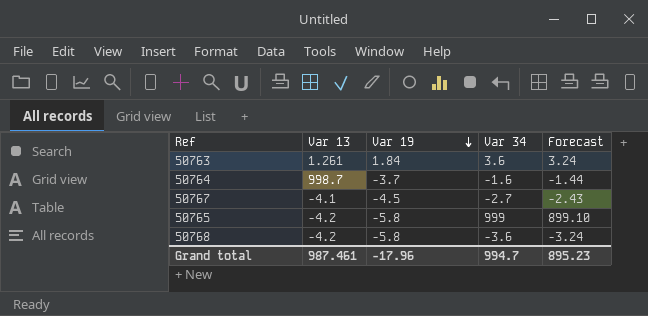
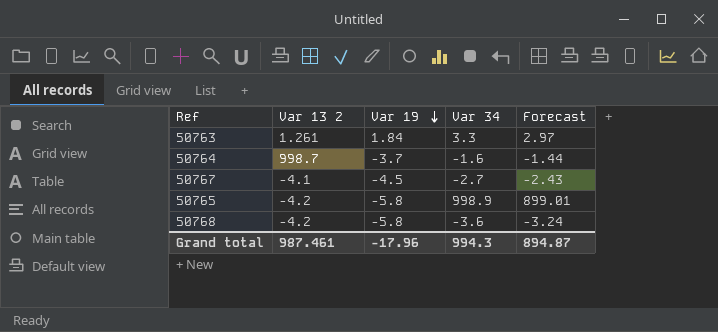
column name: Var 13 -> Var 13 2
50763 | Var 34: 3.6 -> 3.3
50763 | Forecast: 3.24 -> 2.97
50765 | Var 34: 999 -> 998.9
50765 | Forecast: 899.10 -> 899.01
Grand total | Var 34: 994.7 -> 994.3
Grand total | Forecast: 895.23 -> 894.87

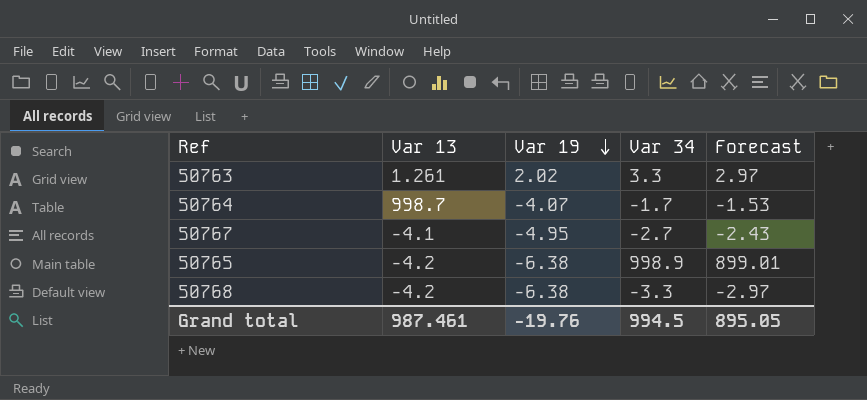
column name: Var 13 2 -> Var 13
50763 | Var 19: 1.84 -> 2.02
50764 | Var 19: -3.7 -> -4.07
50764 | Var 34: -1.6 -> -1.7
50764 | Forecast: -1.44 -> -1.53
50767 | Var 19: -4.5 -> -4.95
50765 | Var 19: -5.8 -> -6.38
50768 | Var 19: -5.8 -> -6.38
50768 | Var 34: -3.6 -> -3.3
50768 | Forecast: -3.24 -> -2.97
Grand total | Var 19: -17.96 -> -19.76
Grand total | Var 34: 994.3 -> 994.5
Grand total | Forecast: 894.87 -> 895.05

